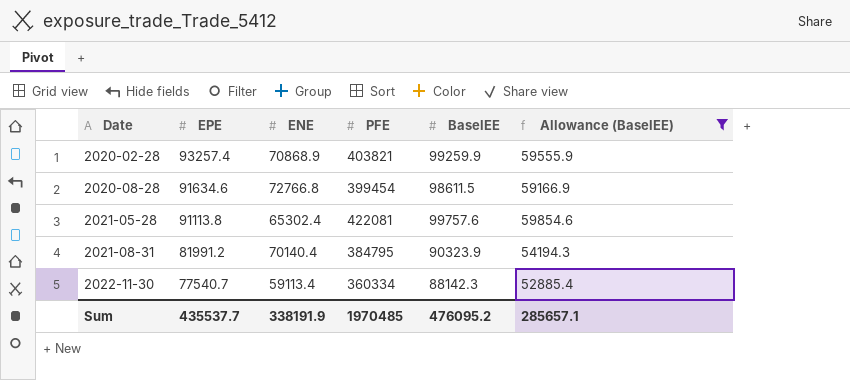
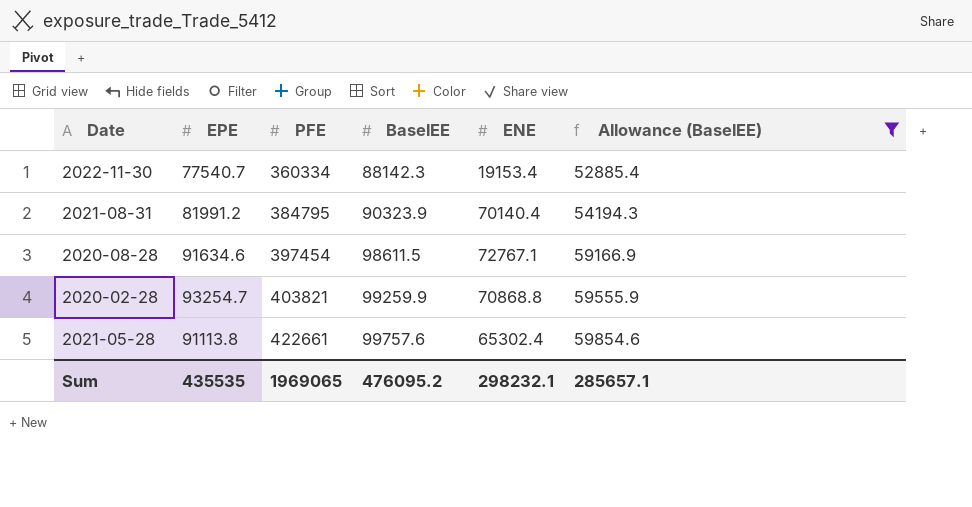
row order: Date ascending -> PFE ascending
column ENE | position: 3 -> 5
2022-11-30 | ENE: 59113.4 -> 19153.4
2020-08-28 | PFE: 399454 -> 397454
2020-08-28 | ENE: 72766.8 -> 72767.1
2020-02-28 | EPE: 93257.4 -> 93254.7
2020-02-28 | ENE: 70868.9 -> 70868.8
2021-05-28 | PFE: 422081 -> 422661
Sum | EPE: 435537.7 -> 435535
Sum | PFE: 1970485 -> 1969065
Sum | ENE: 338191.9 -> 298232.1

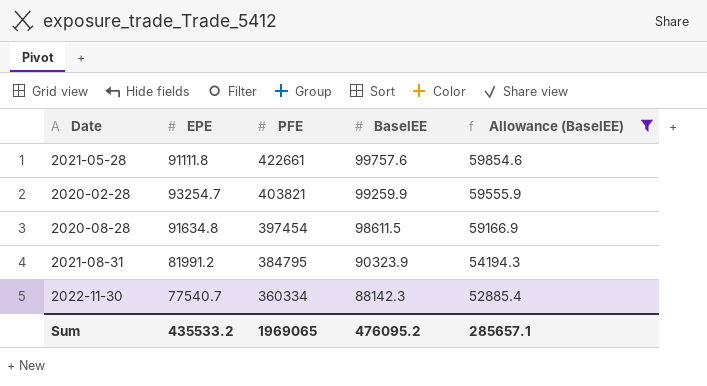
row order: PFE ascending -> PFE descending
column ENE | position: 5 -> none
2021-05-28 | EPE: 91113.8 -> 91111.8
2020-08-28 | EPE: 91634.6 -> 91634.8
Sum | EPE: 435535 -> 435533.2

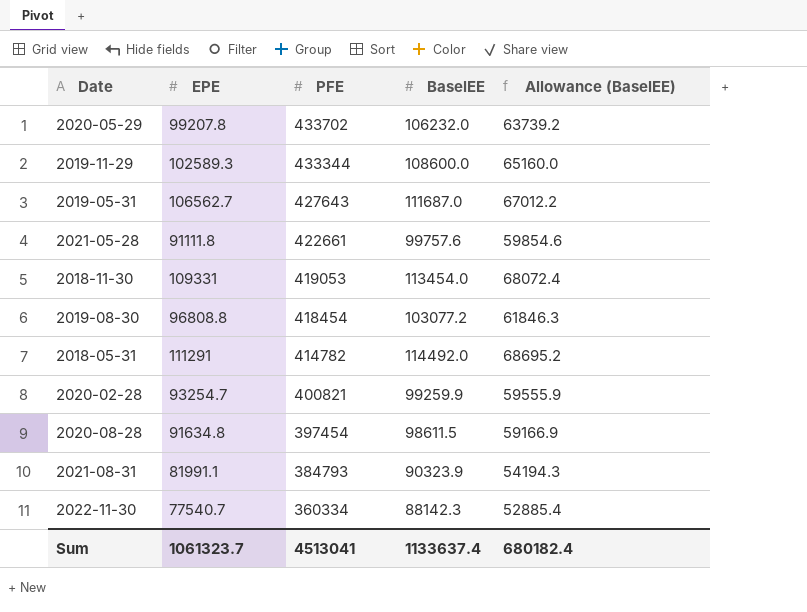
filter: Allowance (BaselEE) <= 59854.6 -> none
2020-02-28 | PFE: 403821 -> 400821
2021-08-31 | EPE: 81991.2 -> 81991.1
2021-08-31 | PFE: 384795 -> 384793
Sum | EPE: 435533.2 -> 1061323.7
Sum | PFE: 1969065 -> 4513041
Sum | BaselEE: 476095.2 -> 1133637.4
Sum | Allowance (BaselEE): 285657.1 -> 680182.4

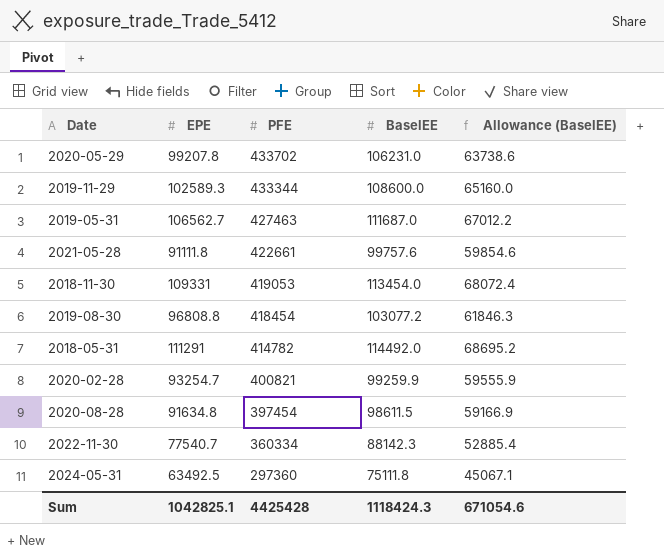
row 2021-08-31: 81991.1 | 384793 | 90323.9 | 54194.3 -> none
2020-05-29 | BaselEE: 106232.0 -> 106231.0
2020-05-29 | Allowance (BaselEE): 63739.2 -> 63738.6
2019-05-31 | PFE: 427643 -> 427463
row 2024-05-31: none -> 63492.5 | 297360 | 75111.8 | 45067.1
Sum | EPE: 1061323.7 -> 1042825.1
Sum | PFE: 4513041 -> 4425428
Sum | BaselEE: 1133637.4 -> 1118424.3
Sum | Allowance (BaselEE): 680182.4 -> 671054.6

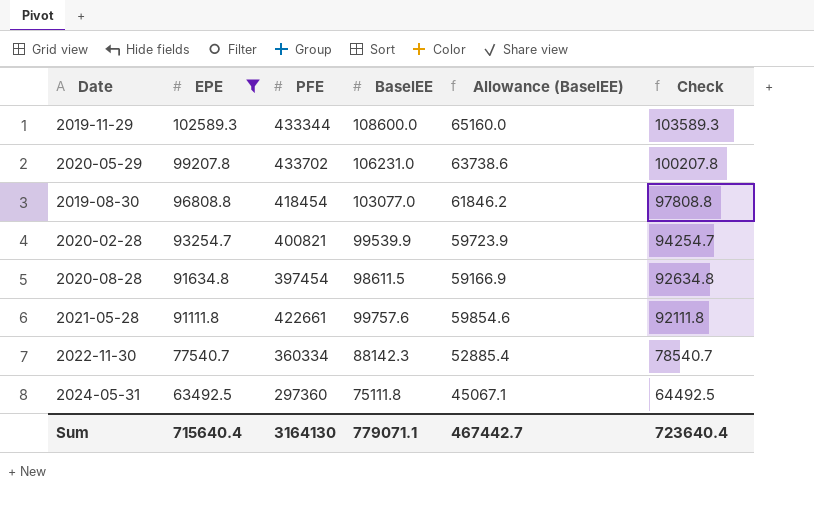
filter: none -> EPE <= 102589.3
row order: PFE descending -> EPE descending
column Check | formula: none -> [EPE] + 1000
2019-08-30 | BaselEE: 103077.2 -> 103077.0
2019-08-30 | Allowance (BaselEE): 61846.3 -> 61846.2
2020-02-28 | BaselEE: 99259.9 -> 99539.9
2020-02-28 | Allowance (BaselEE): 59555.9 -> 59723.9
Sum | EPE: 1042825.1 -> 715640.4
Sum | PFE: 4425428 -> 3164130
Sum | BaselEE: 1118424.3 -> 779071.1
Sum | Allowance (BaselEE): 671054.6 -> 467442.7

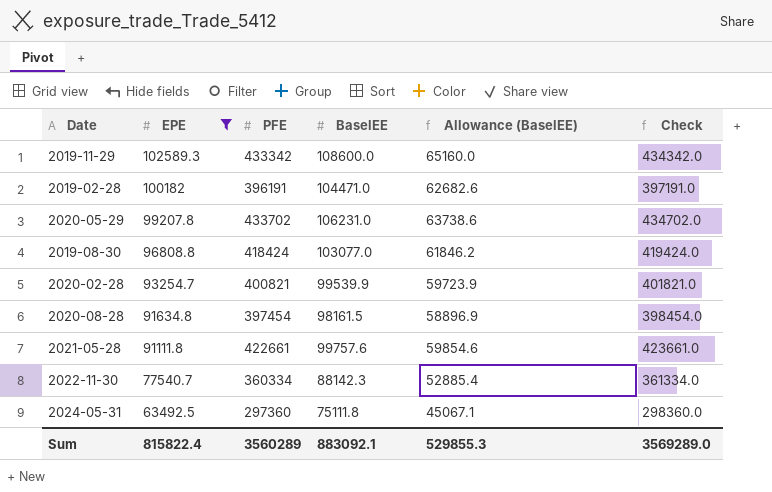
column Check | formula: [EPE] + 1000 -> [PFE] + 1000
2019-11-29 | PFE: 433344 -> 433342
row 2019-02-28: none -> 100182 | 396191 | 104471.0 | 62682.6 | 397191.0
2019-08-30 | PFE: 418454 -> 418424
2020-08-28 | BaselEE: 98611.5 -> 98161.5
2020-08-28 | Allowance (BaselEE): 59166.9 -> 58896.9
Sum | EPE: 715640.4 -> 815822.4
Sum | PFE: 3164130 -> 3560289
Sum | BaselEE: 779071.1 -> 883092.1
Sum | Allowance (BaselEE): 467442.7 -> 529855.3
Sum | Check: 723640.4 -> 3569289.0

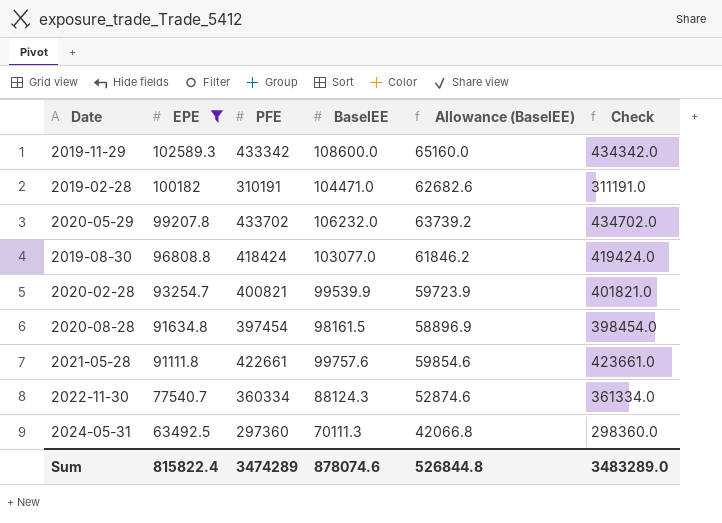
2019-02-28 | PFE: 396191 -> 310191
2019-02-28 | Check: 397191.0 -> 311191.0
2020-05-29 | BaselEE: 106231.0 -> 106232.0
2020-05-29 | Allowance (BaselEE): 63738.6 -> 63739.2
2022-11-30 | BaselEE: 88142.3 -> 88124.3
2022-11-30 | Allowance (BaselEE): 52885.4 -> 52874.6
2024-05-31 | BaselEE: 75111.8 -> 70111.3
2024-05-31 | Allowance (BaselEE): 45067.1 -> 42066.8
Sum | PFE: 3560289 -> 3474289
Sum | BaselEE: 883092.1 -> 878074.6
Sum | Allowance (BaselEE): 529855.3 -> 526844.8
Sum | Check: 3569289.0 -> 3483289.0

